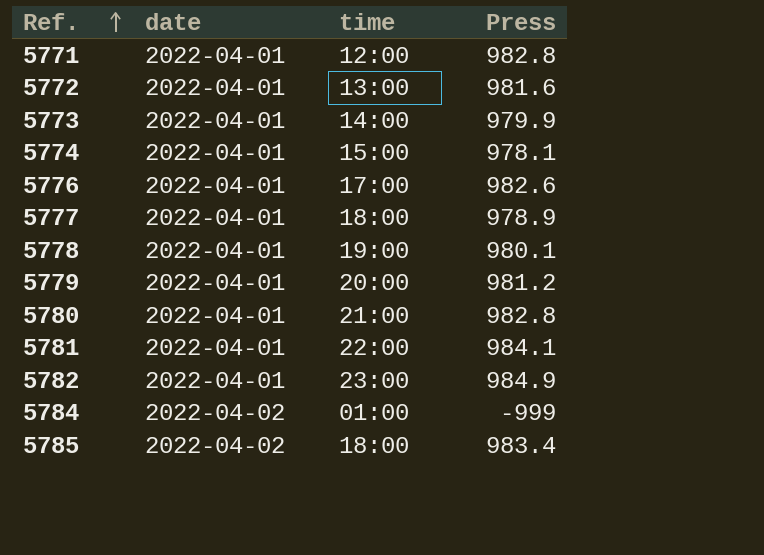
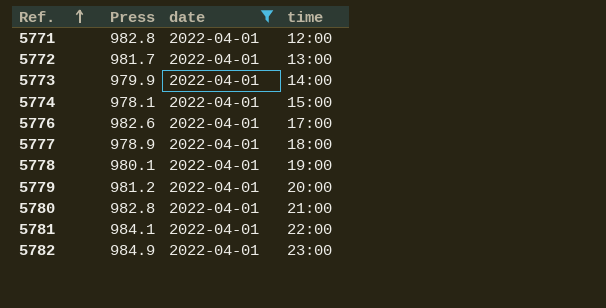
filter: none -> date = 2022-04-01
column Press | position: 4 -> 2
5772 | Press: 981.6 -> 981.7

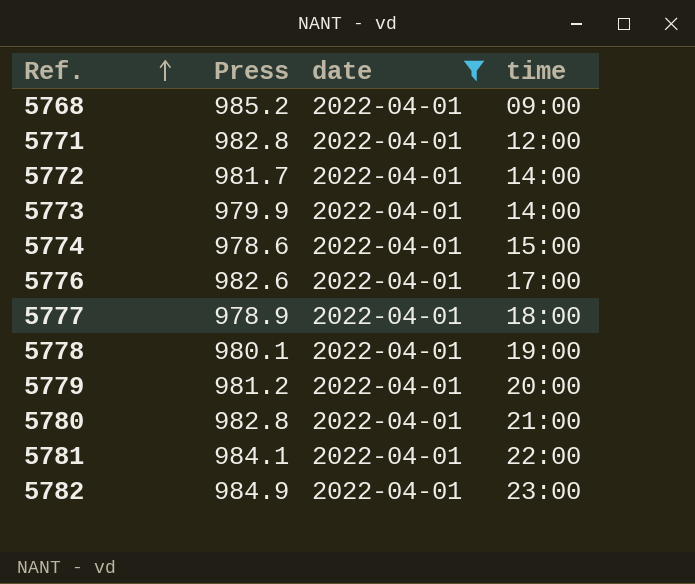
row 5768: none -> 985.2 | 2022-04-01 | 09:00
5772 | time: 13:00 -> 14:00
5774 | Press: 978.1 -> 978.6

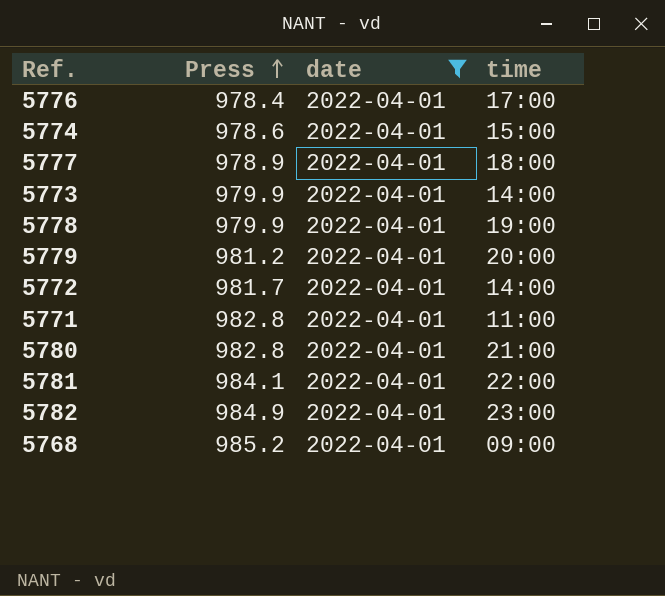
row order: Ref. ascending -> Press ascending
5776 | Press: 982.6 -> 978.4
5778 | Press: 980.1 -> 979.9
5771 | time: 12:00 -> 11:00

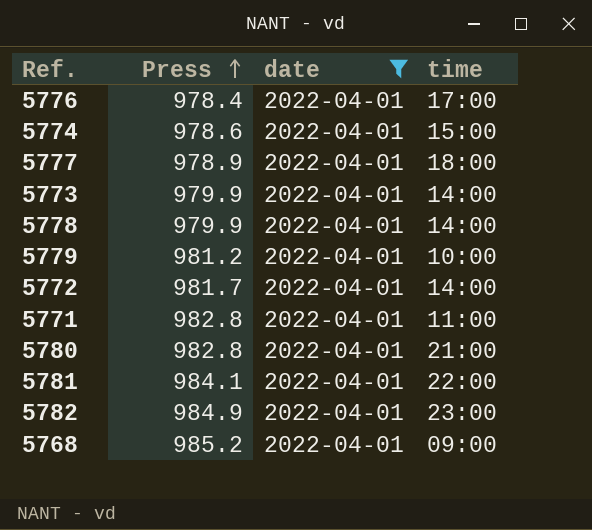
5778 | time: 19:00 -> 14:00
5779 | time: 20:00 -> 10:00

